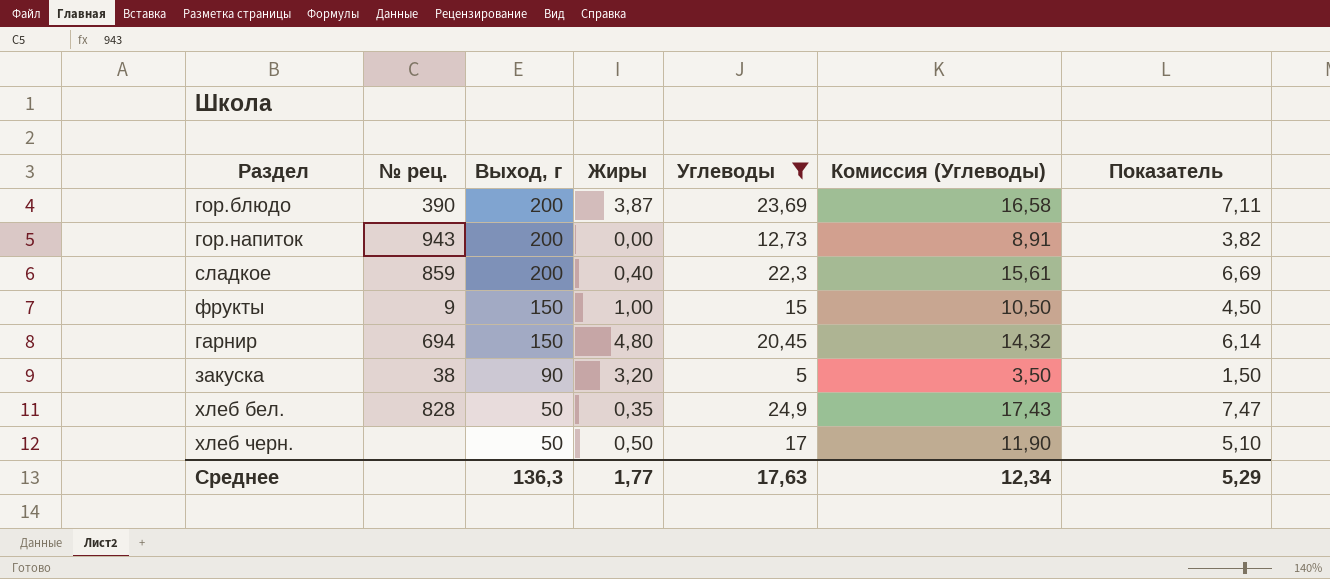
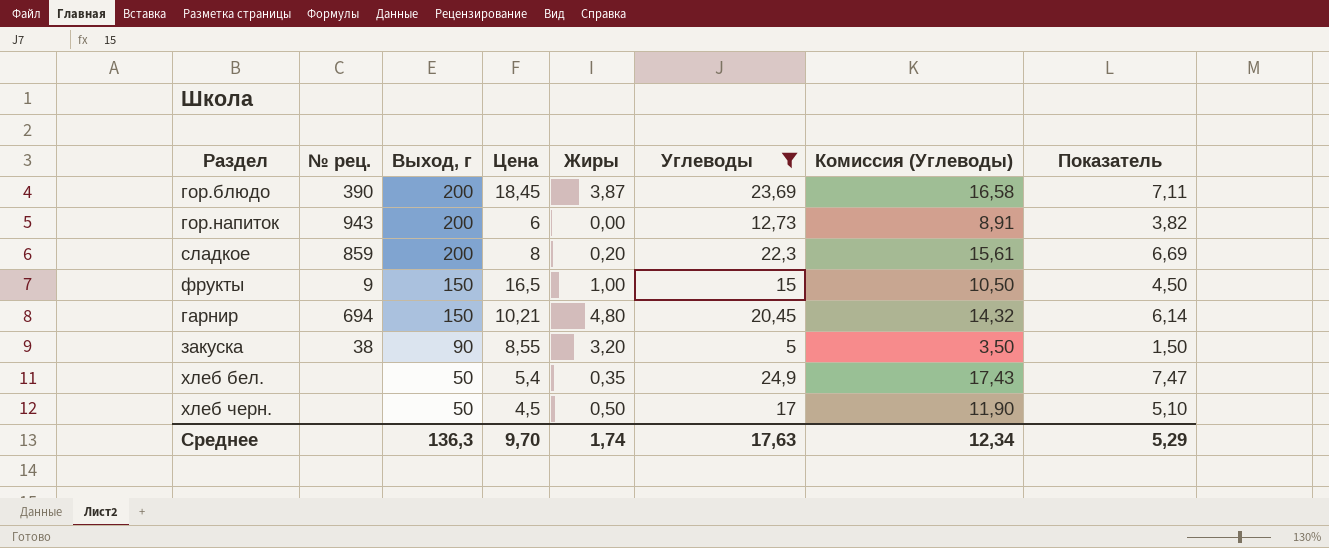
column Цена | position: none -> 4
сладкое | Жиры: 0,40 -> 0,20
хлеб бел. | № рец.: 828 -> none
Среднее | Жиры: 1,77 -> 1,74

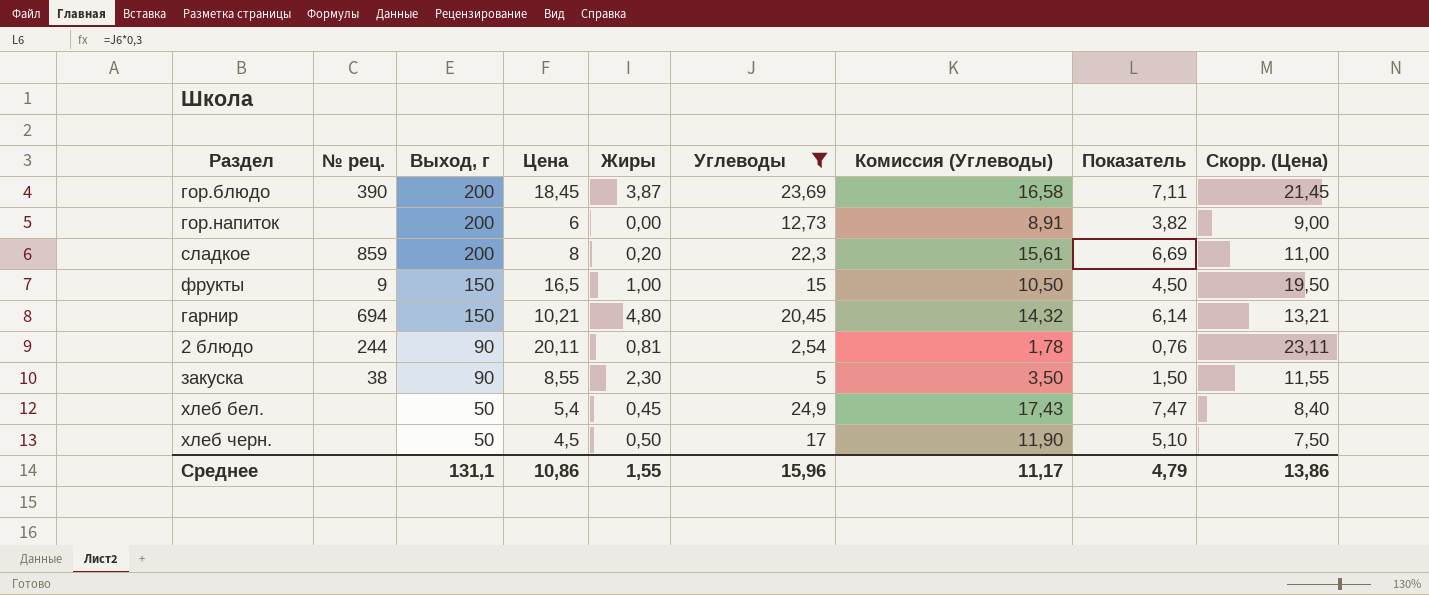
column Скорр. (Цена) | formula: none -> [Цена] + 3
гор.напиток | № рец.: 943 -> none
row 2 блюдо: none -> 244 | 90 | 20,11 | 0,81 | 2,54 | 1,78 | 0,76 | 23,11
закуска | Жиры: 3,20 -> 2,30
хлеб бел. | Жиры: 0,35 -> 0,45
Среднее | Выход, г: 136,3 -> 131,1
Среднее | Цена: 9,70 -> 10,86
Среднее | Жиры: 1,74 -> 1,55
Среднее | Углеводы: 17,63 -> 15,96
Среднее | Комиссия (Углеводы): 12,34 -> 11,17
Среднее | Показатель: 5,29 -> 4,79

